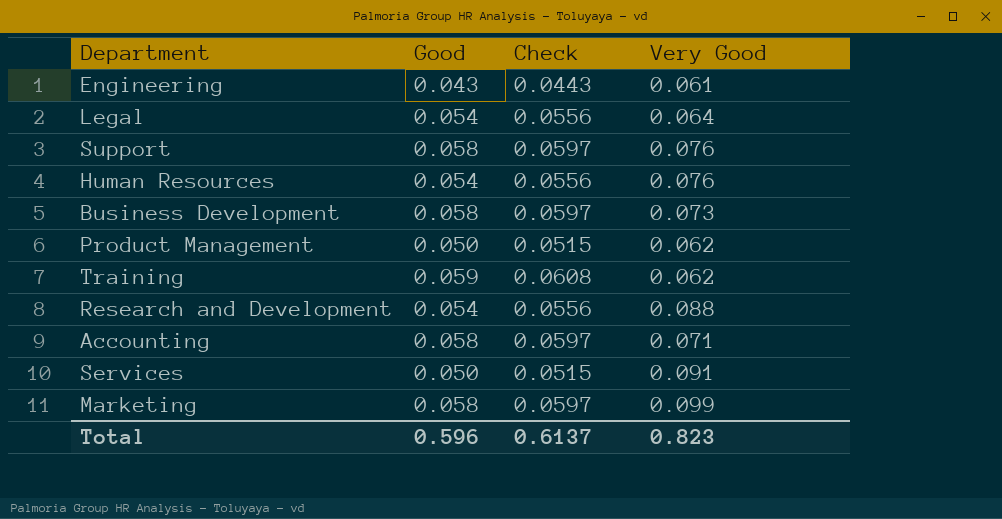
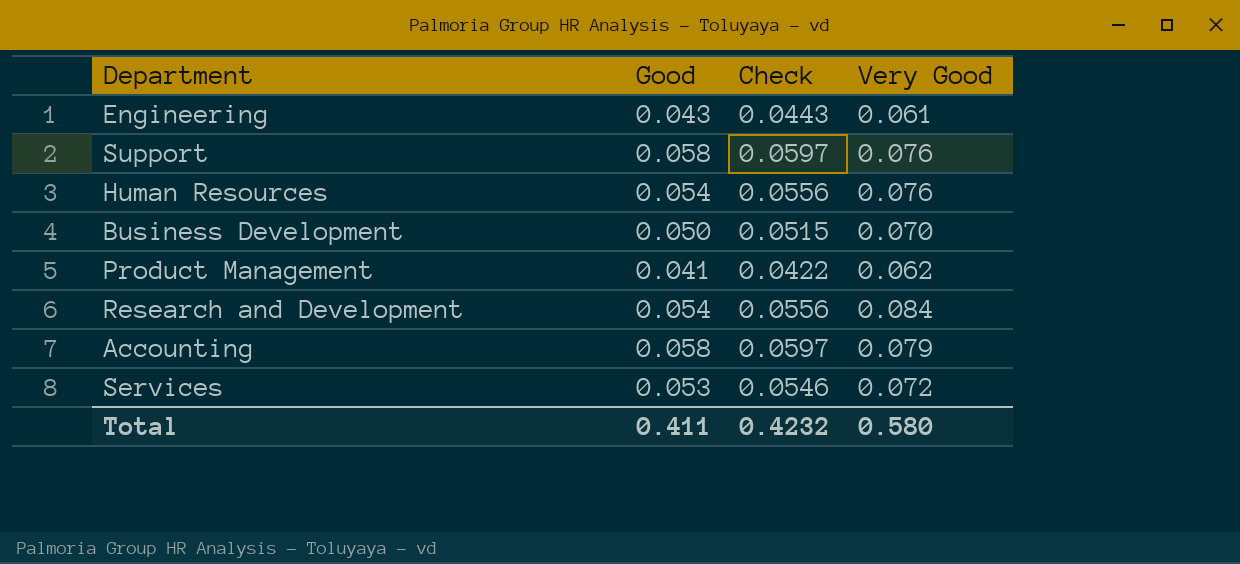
row Legal: 0.054 | 0.0556 | 0.064 -> none
row Training: 0.059 | 0.0608 | 0.062 -> none
row Marketing: 0.058 | 0.0597 | 0.099 -> none
Business Development | Good: 0.058 -> 0.050
Business Development | Check: 0.0597 -> 0.0515
Business Development | Very Good: 0.073 -> 0.070
Product Management | Good: 0.050 -> 0.041
Product Management | Check: 0.0515 -> 0.0422
Research and Development | Very Good: 0.088 -> 0.084
Accounting | Very Good: 0.071 -> 0.079
Services | Good: 0.050 -> 0.053
Services | Check: 0.0515 -> 0.0546
Services | Very Good: 0.091 -> 0.072
Total | Good: 0.596 -> 0.411
Total | Check: 0.6137 -> 0.4232
Total | Very Good: 0.823 -> 0.580

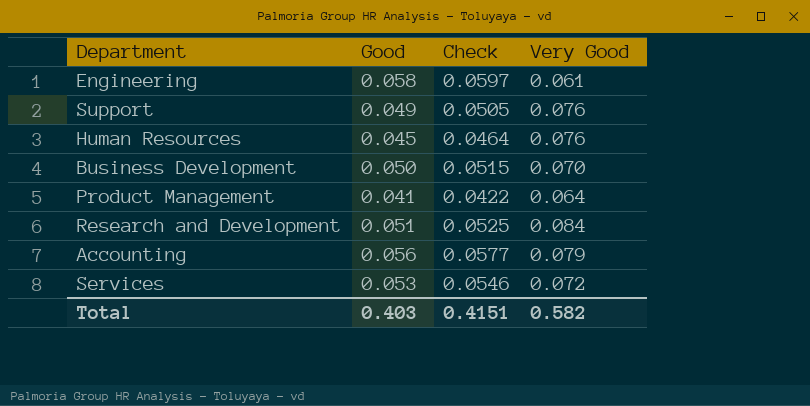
Engineering | Good: 0.043 -> 0.058
Engineering | Check: 0.0443 -> 0.0597
Support | Good: 0.058 -> 0.049
Support | Check: 0.0597 -> 0.0505
Human Resources | Good: 0.054 -> 0.045
Human Resources | Check: 0.0556 -> 0.0464
Product Management | Very Good: 0.062 -> 0.064
Research and Development | Good: 0.054 -> 0.051
Research and Development | Check: 0.0556 -> 0.0525
Accounting | Good: 0.058 -> 0.056
Accounting | Check: 0.0597 -> 0.0577
Total | Good: 0.411 -> 0.403
Total | Check: 0.4232 -> 0.4151
Total | Very Good: 0.580 -> 0.582

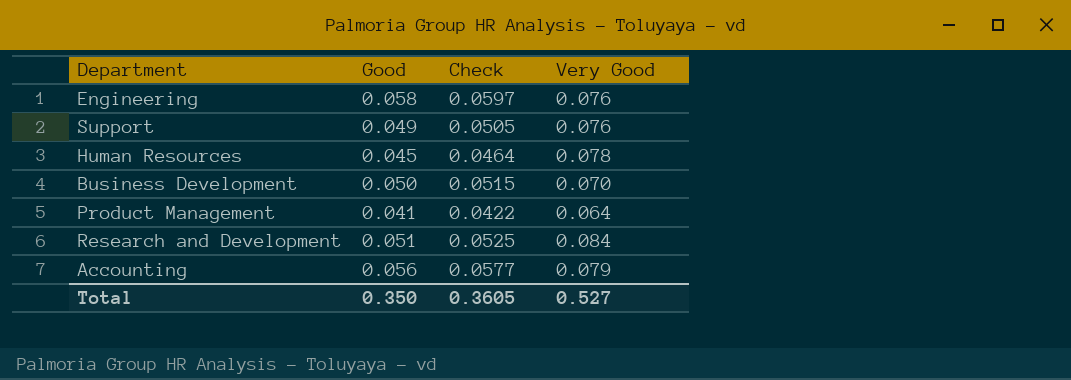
row Services: 0.053 | 0.0546 | 0.072 -> none
Engineering | Very Good: 0.061 -> 0.076
Human Resources | Very Good: 0.076 -> 0.078
Total | Good: 0.403 -> 0.350
Total | Check: 0.4151 -> 0.3605
Total | Very Good: 0.582 -> 0.527

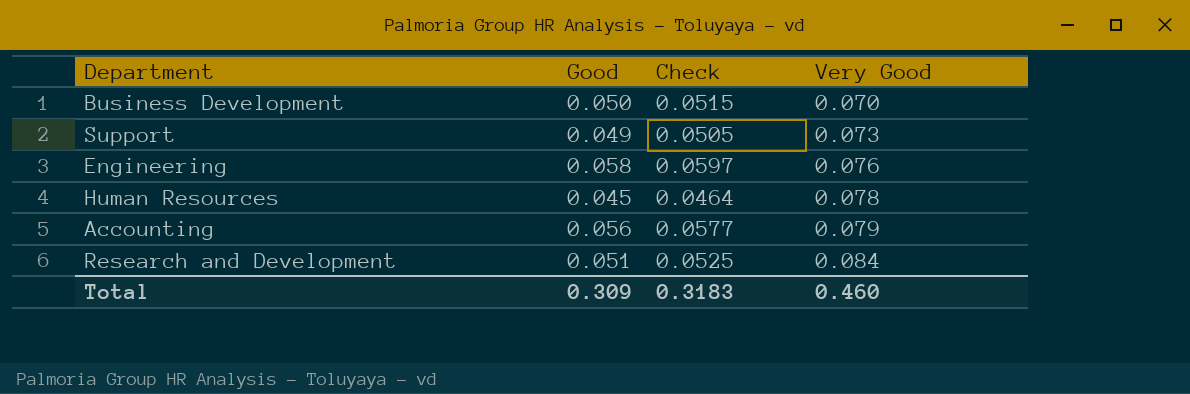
row order: none -> Very Good ascending
row Product Management: 0.041 | 0.0422 | 0.064 -> none
Support | Very Good: 0.076 -> 0.073
Total | Good: 0.350 -> 0.309
Total | Check: 0.3605 -> 0.3183
Total | Very Good: 0.527 -> 0.460

